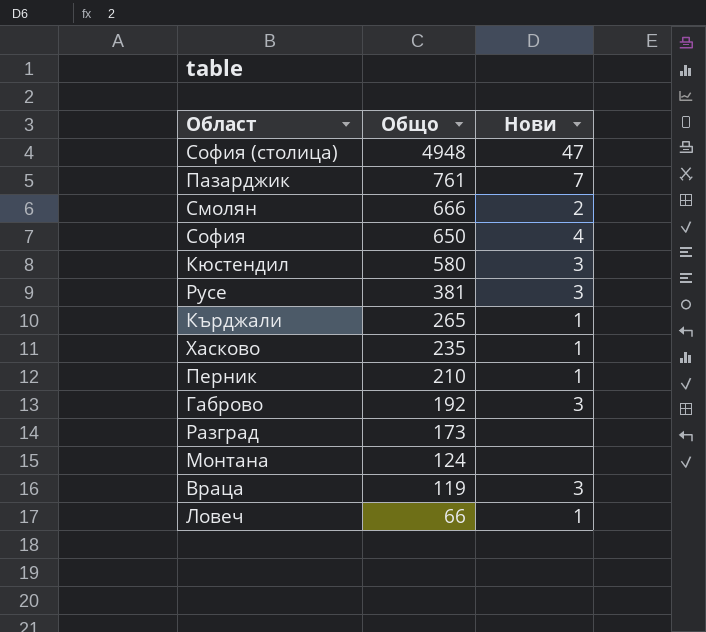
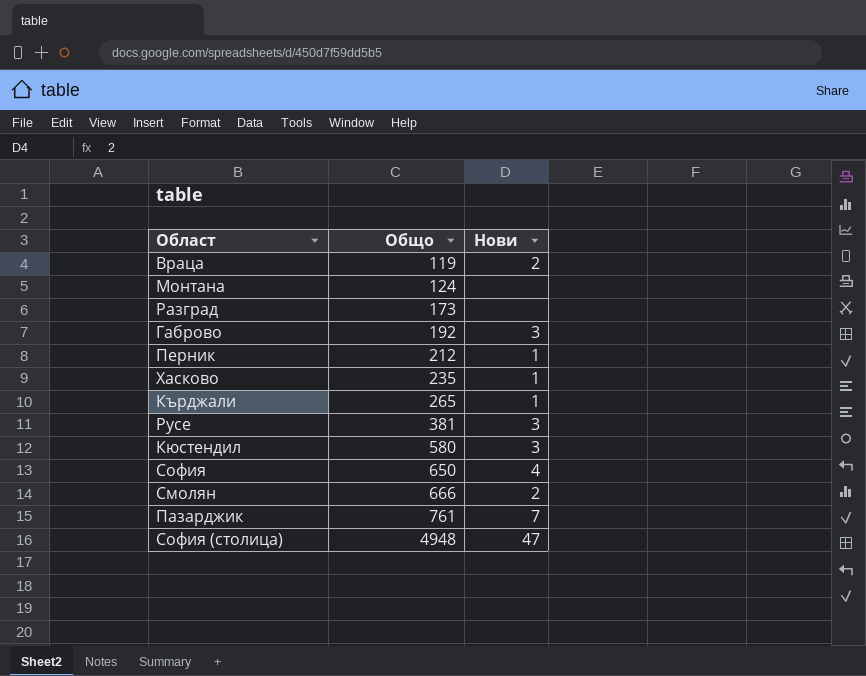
row order: Общо descending -> Общо ascending
row Ловеч: 66 | 1 -> none
Враца | Нови: 3 -> 2
Перник | Общо: 210 -> 212

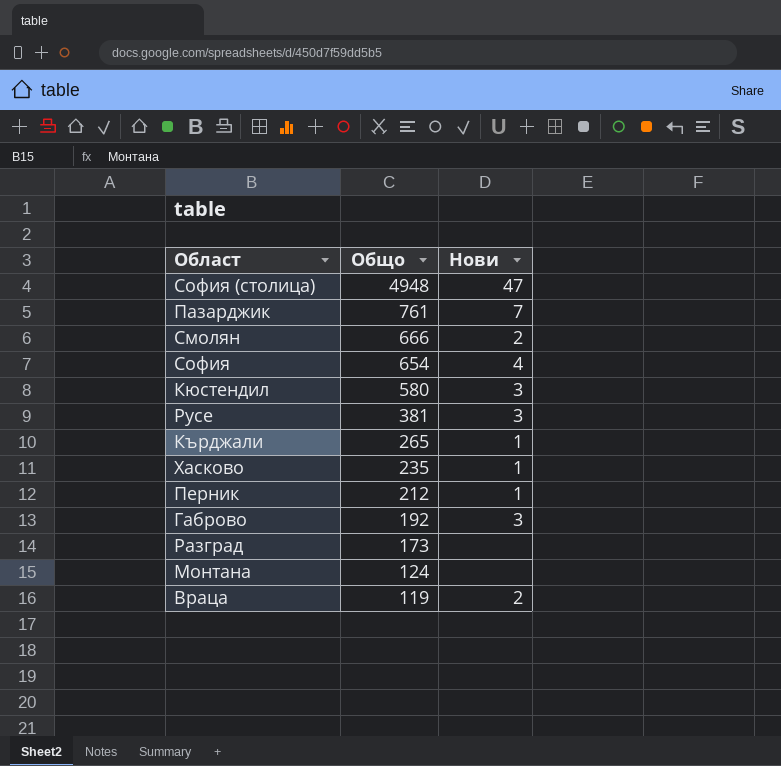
row order: Общо ascending -> Общо descending
София | Общо: 650 -> 654

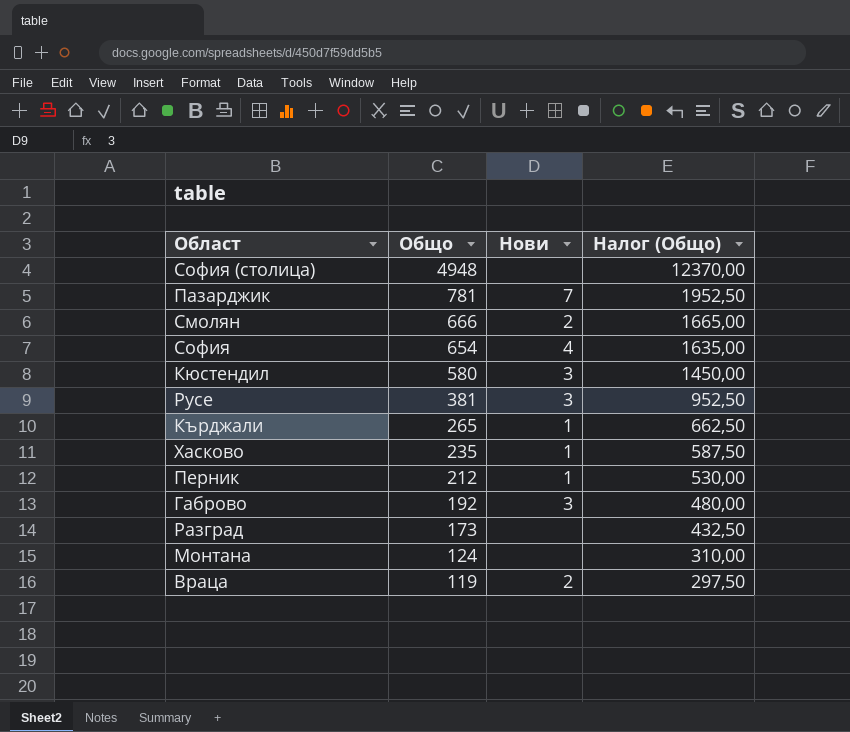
column Налог (Общо) | formula: none -> [Общо] * 2,5
София (столица) | Нови: 47 -> none
Пазарджик | Общо: 761 -> 781

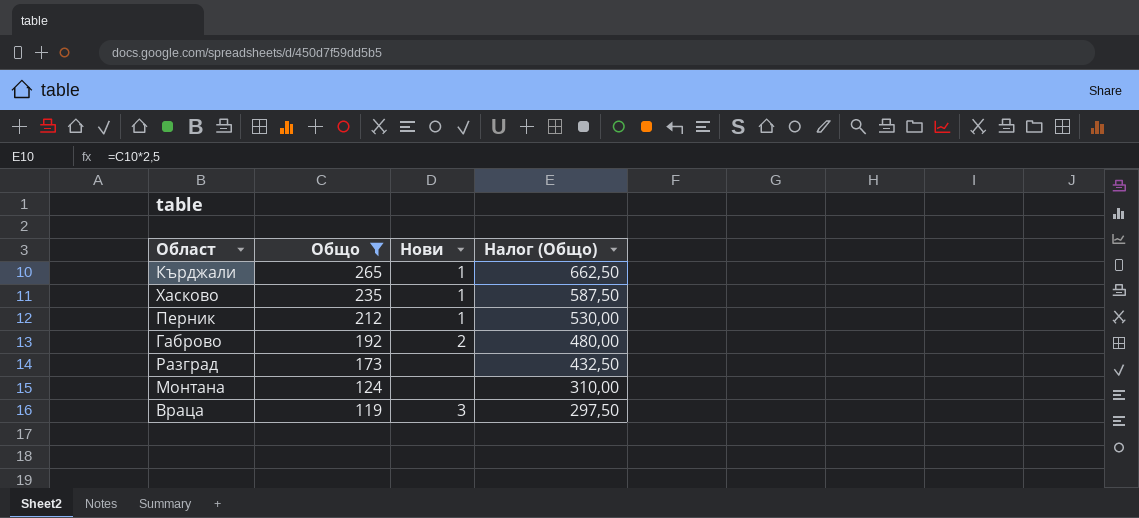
filter: none -> Общо <= 265
Габрово | Нови: 3 -> 2
Враца | Нови: 2 -> 3

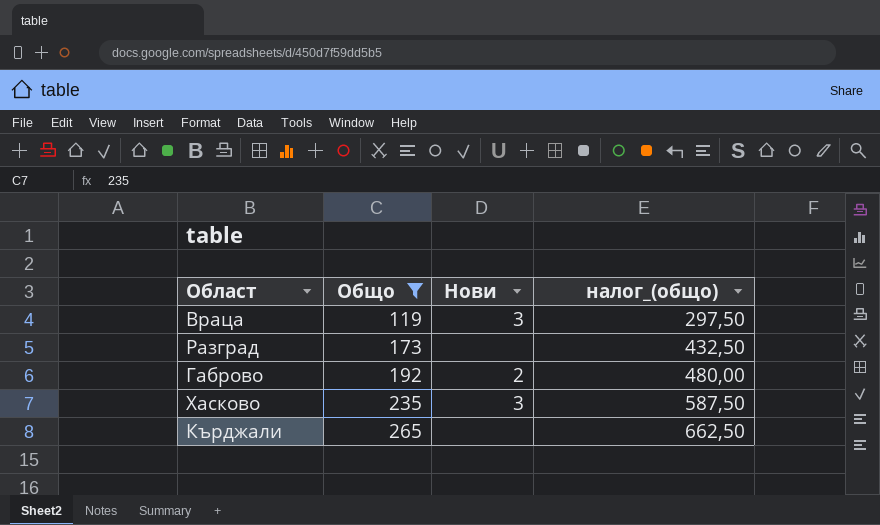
row order: Общо descending -> Общо ascending
column name: Налог (Общо) -> налог_(общо)
row Перник: 212 | 1 | 530,00 -> none
row Монтана: 124 | none | 310,00 -> none
Хасково | Нови: 1 -> 3
Кърджали | Нови: 1 -> none

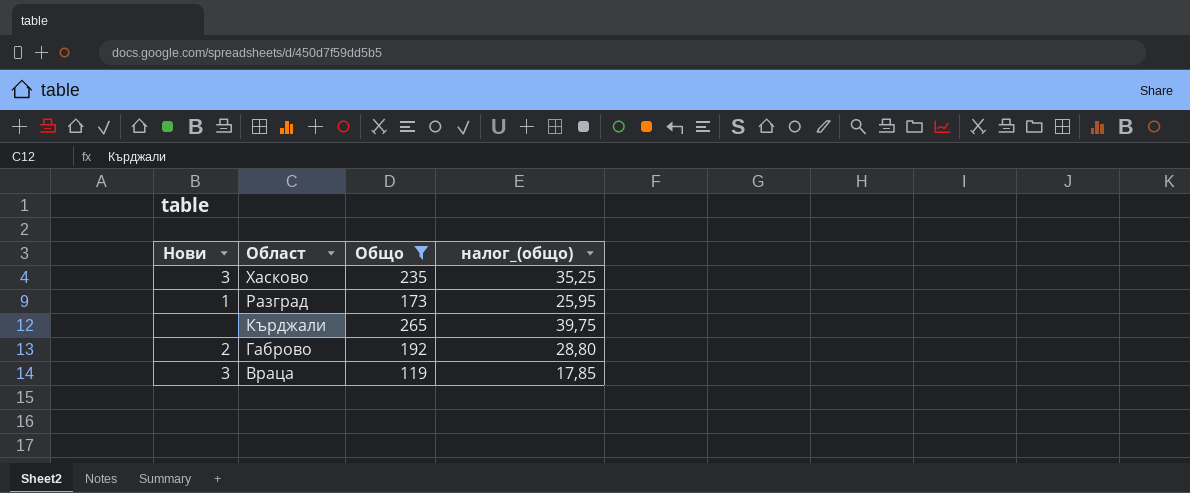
row order: Общо ascending -> Област descending
column Нови | position: 3 -> 1
column налог_(общо) | formula: [Общо] * 2,5 -> [Общо] * 0,15
Разград | Нови: none -> 1

